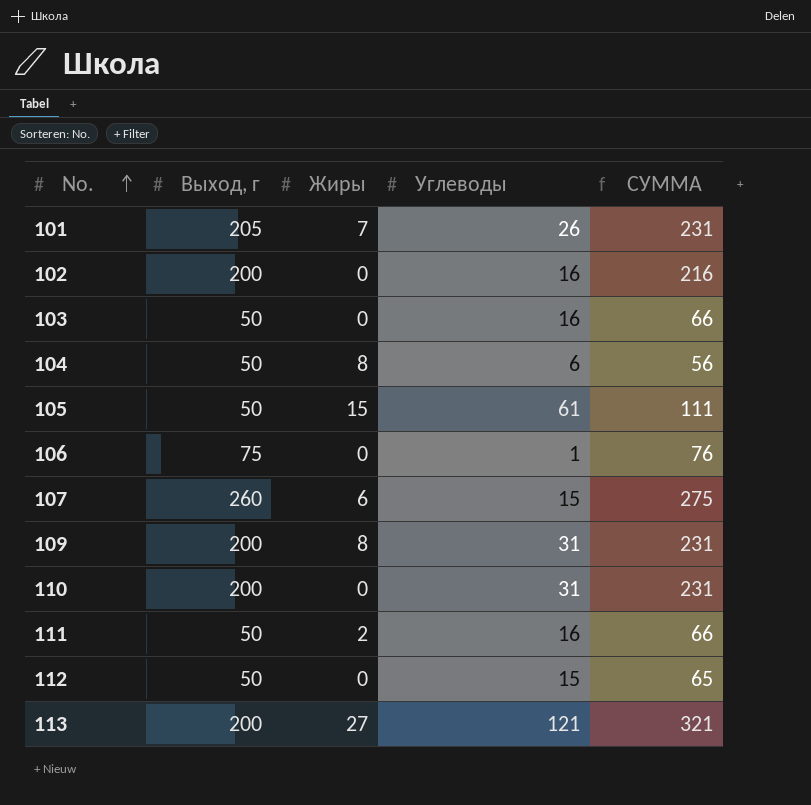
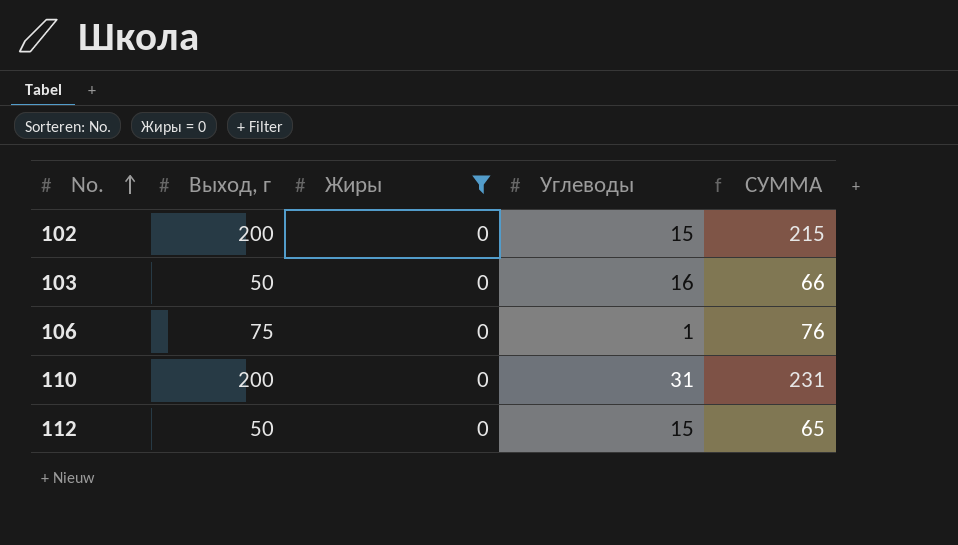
filter: none -> Жиры = 0
102 | Углеводы: 16 -> 15
102 | СУММА: 216 -> 215

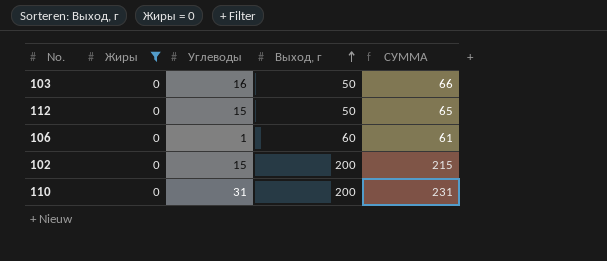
row order: No. ascending -> Выход, г ascending
column Выход, г | position: 2 -> 4
106 | Выход, г: 75 -> 60
106 | СУММА: 76 -> 61

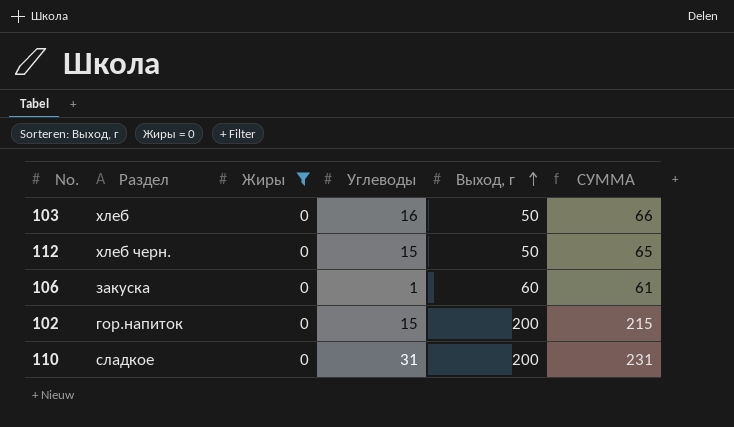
column Раздел | position: none -> 2

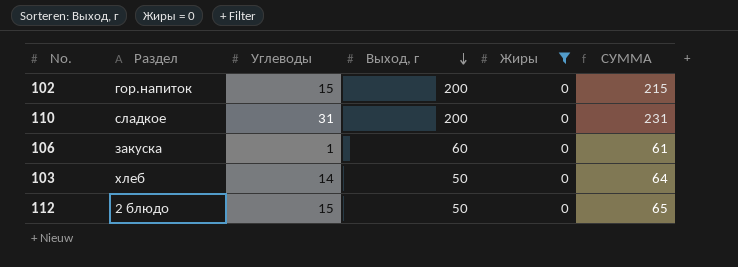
row order: Выход, г ascending -> Выход, г descending
column Жиры | position: 3 -> 5
103 | Углеводы: 16 -> 14
103 | СУММА: 66 -> 64
112 | Раздел: хлеб черн. -> 2 блюдо

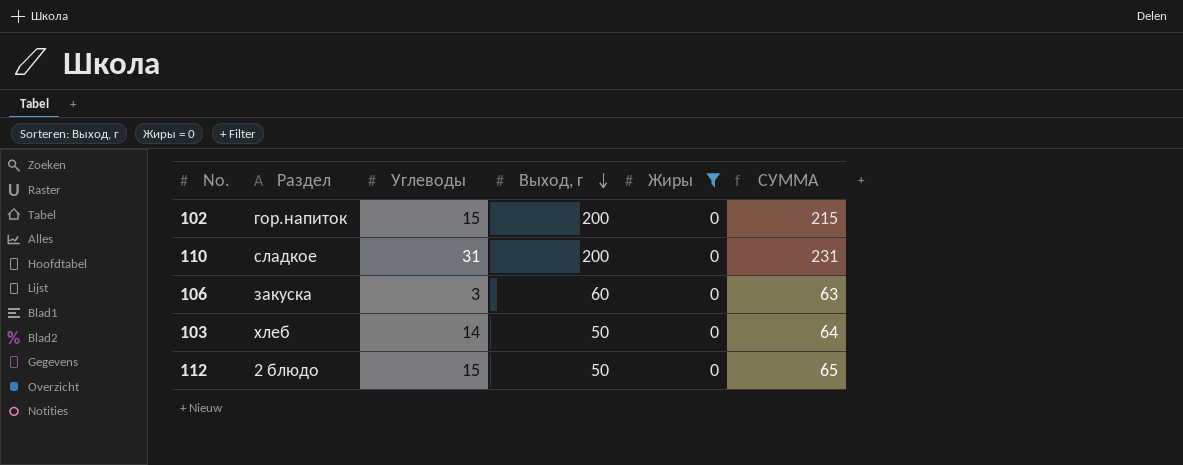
106 | Углеводы: 1 -> 3
106 | СУММА: 61 -> 63

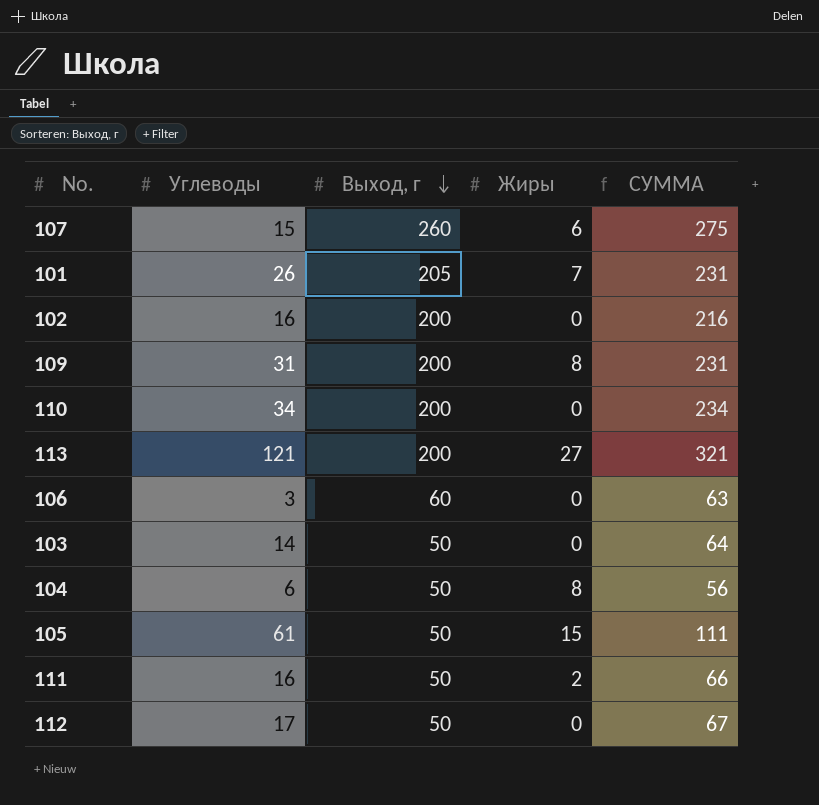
filter: Жиры = 0 -> none
column Раздел | position: 2 -> none
102 | Углеводы: 15 -> 16
102 | СУММА: 215 -> 216
110 | Углеводы: 31 -> 34
110 | СУММА: 231 -> 234
112 | Углеводы: 15 -> 17
112 | СУММА: 65 -> 67

